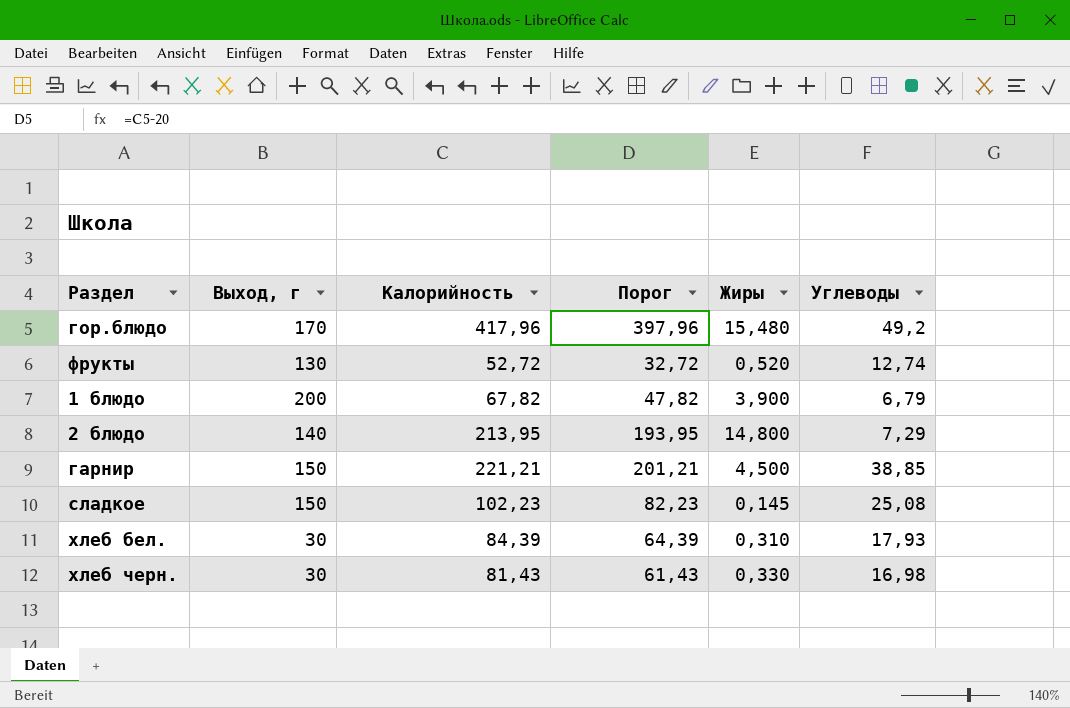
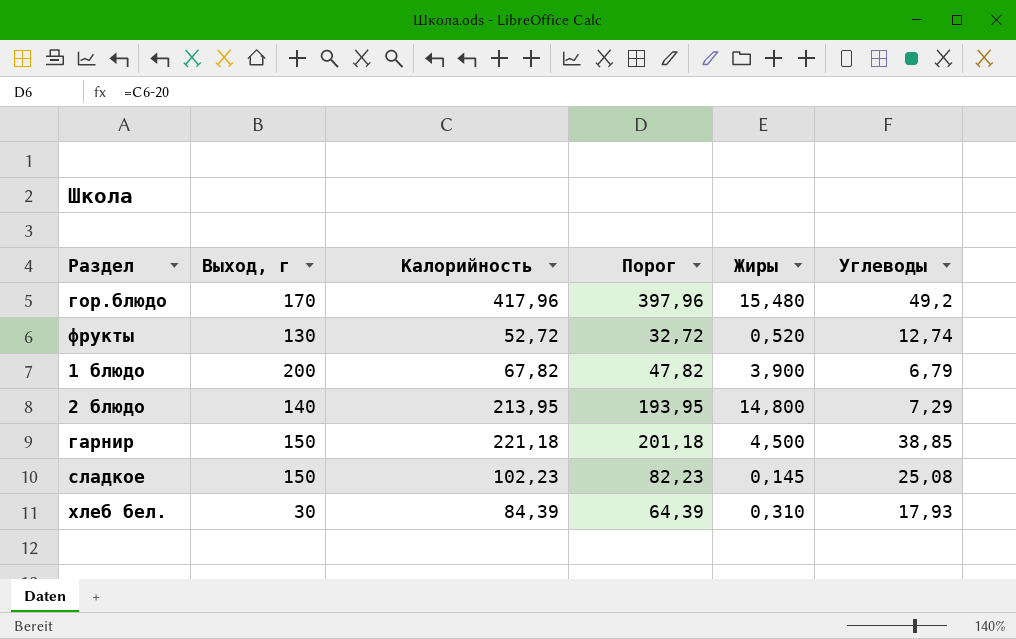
row хлеб черн.: 30 | 81,43 | 61,43 | 0,330 | 16,98 -> none
гарнир | Калорийность: 221,21 -> 221,18
гарнир | Порог: 201,21 -> 201,18

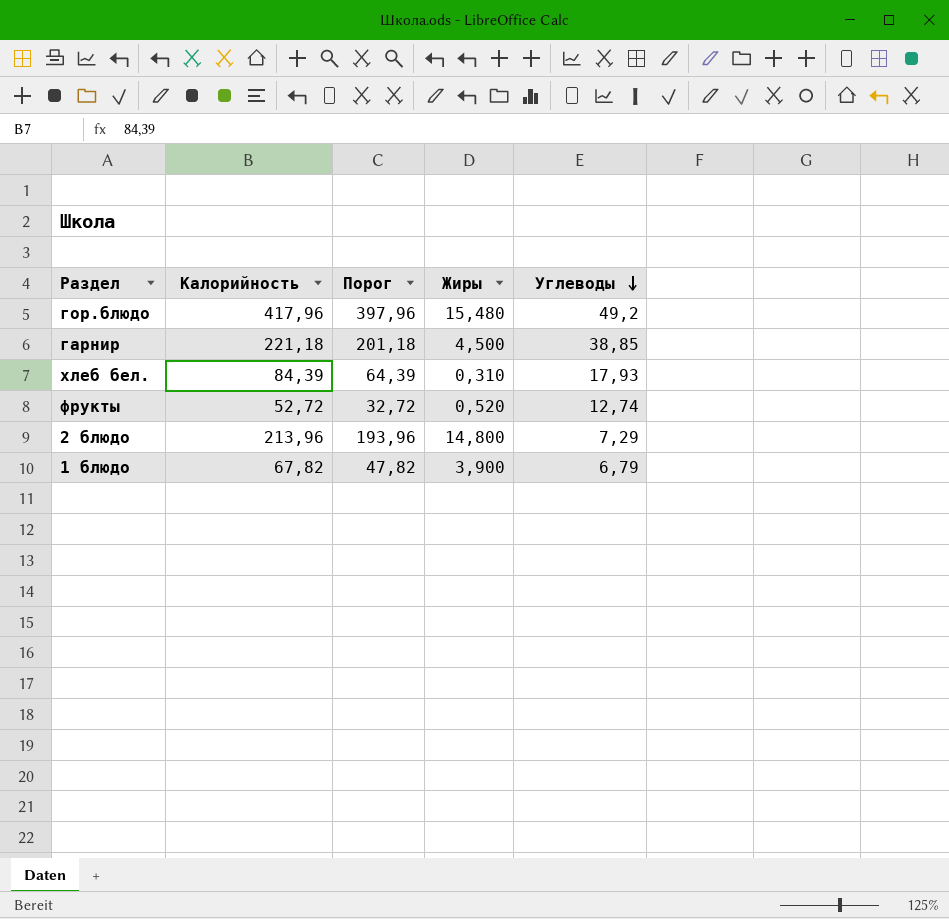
row order: none -> Углеводы descending
column Выход, г | position: 2 -> none
row сладкое: 150 | 102,23 | 82,23 | 0,145 | 25,08 -> none
2 блюдо | Калорийность: 213,95 -> 213,96
2 блюдо | Порог: 193,95 -> 193,96

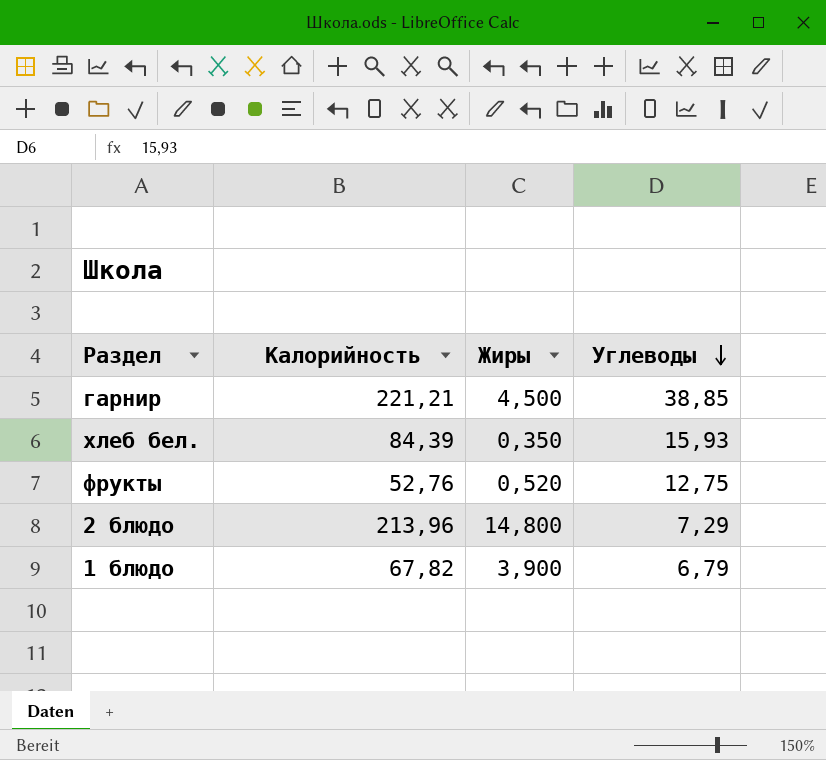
column Порог | formula: [Калорийность] - 20 -> none
row гор.блюдо: 417,96 | 397,96 | 15,480 | 49,2 -> none
гарнир | Калорийность: 221,18 -> 221,21
хлеб бел. | Жиры: 0,310 -> 0,350
хлеб бел. | Углеводы: 17,93 -> 15,93
фрукты | Калорийность: 52,72 -> 52,76
фрукты | Углеводы: 12,74 -> 12,75

